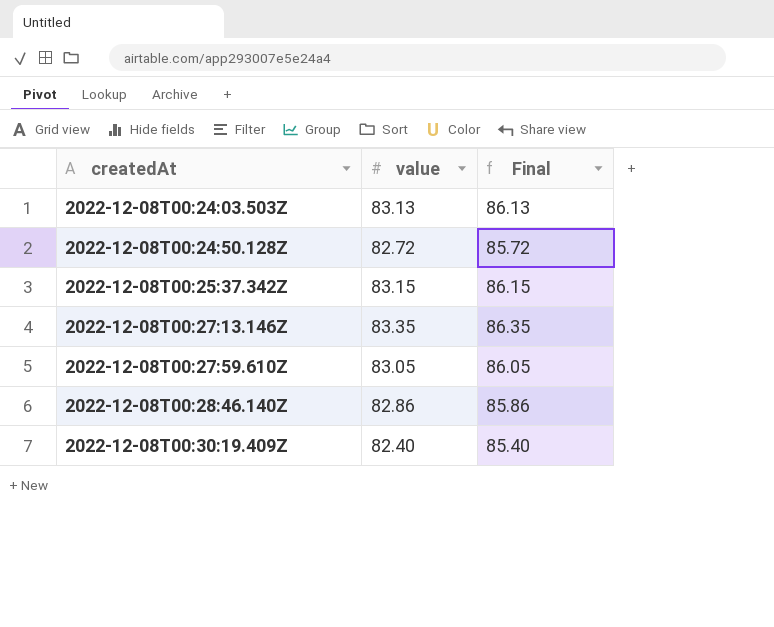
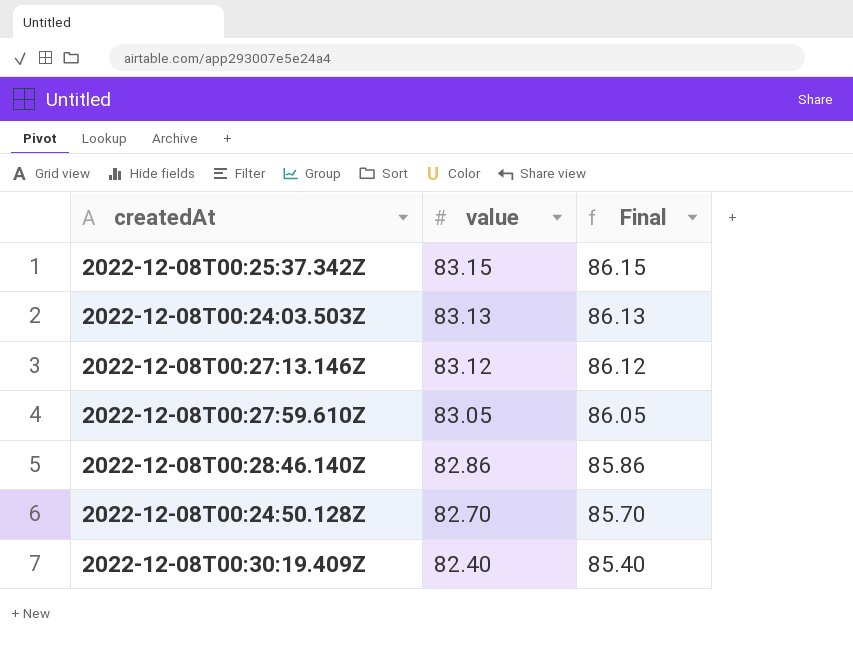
row order: createdAt ascending -> value descending
2022-12-08T00:27:13.146Z | value: 83.35 -> 83.12
2022-12-08T00:27:13.146Z | Final: 86.35 -> 86.12
2022-12-08T00:24:50.128Z | value: 82.72 -> 82.70
2022-12-08T00:24:50.128Z | Final: 85.72 -> 85.70

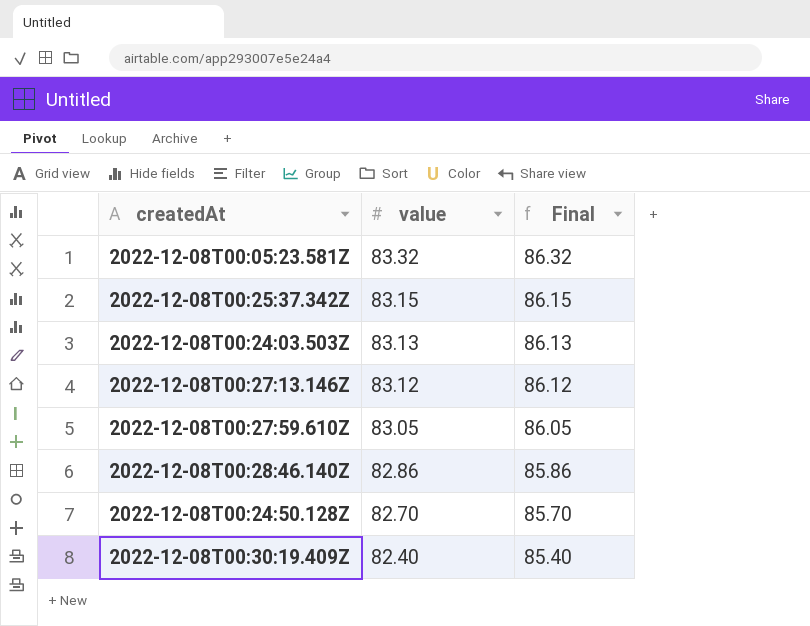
row 2022-12-08T00:05:23.581Z: none -> 83.32 | 86.32

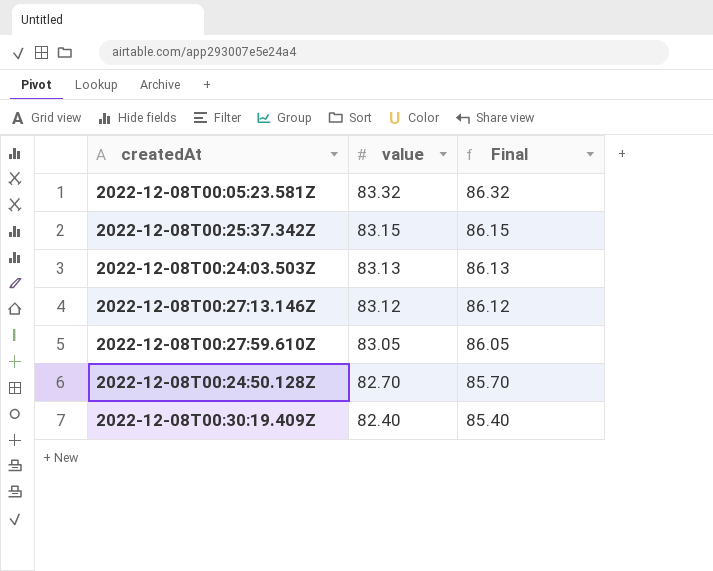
row 2022-12-08T00:28:46.140Z: 82.86 | 85.86 -> none

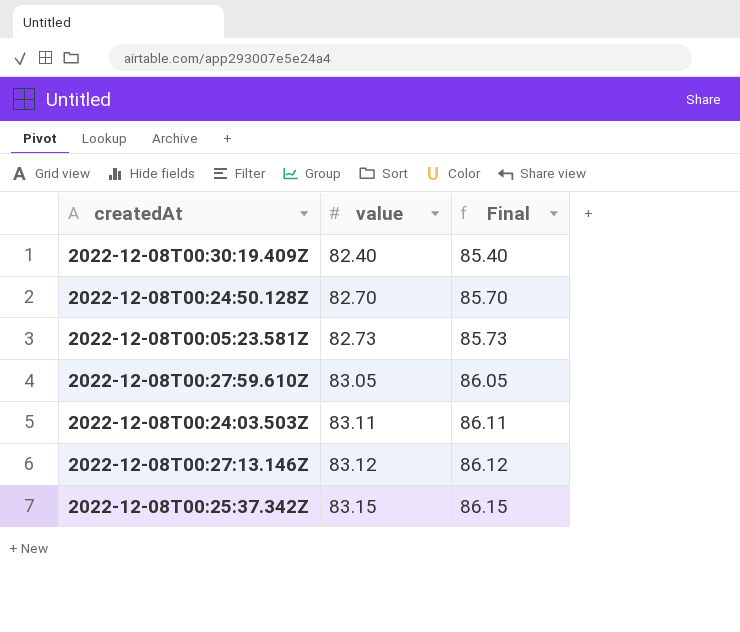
row order: value descending -> value ascending
2022-12-08T00:05:23.581Z | value: 83.32 -> 82.73
2022-12-08T00:05:23.581Z | Final: 86.32 -> 85.73
2022-12-08T00:24:03.503Z | value: 83.13 -> 83.11
2022-12-08T00:24:03.503Z | Final: 86.13 -> 86.11

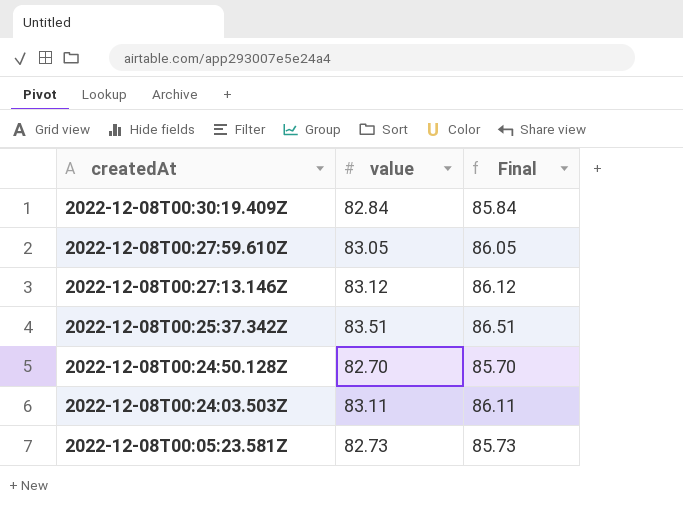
row order: value ascending -> createdAt descending
2022-12-08T00:30:19.409Z | value: 82.40 -> 82.84
2022-12-08T00:30:19.409Z | Final: 85.40 -> 85.84
2022-12-08T00:25:37.342Z | value: 83.15 -> 83.51
2022-12-08T00:25:37.342Z | Final: 86.15 -> 86.51

